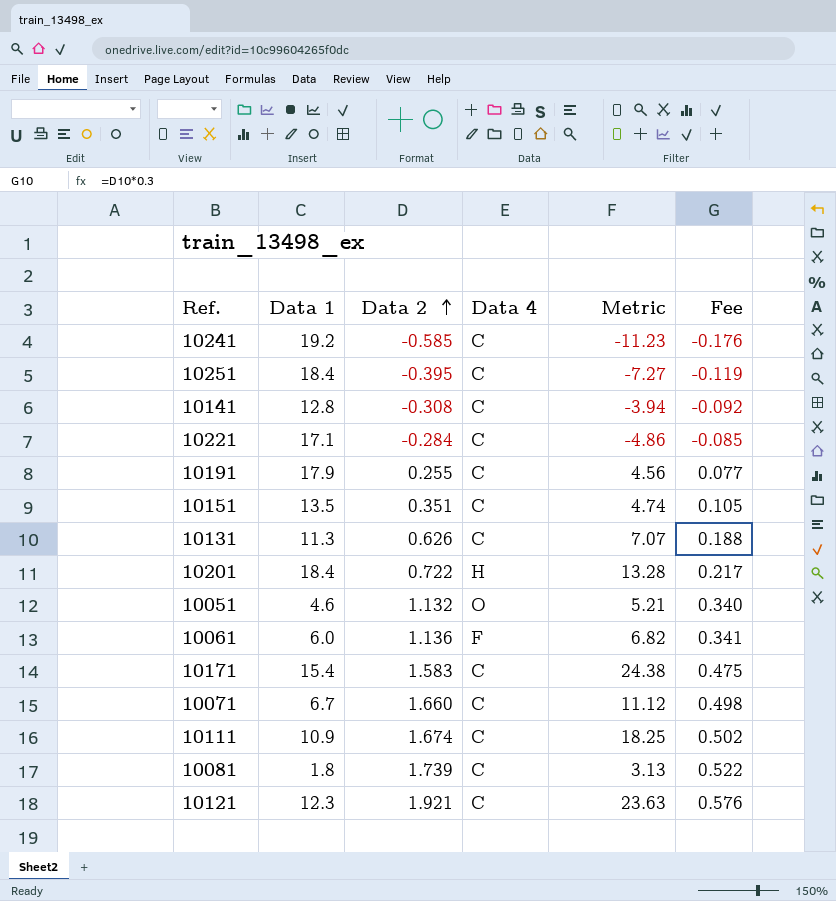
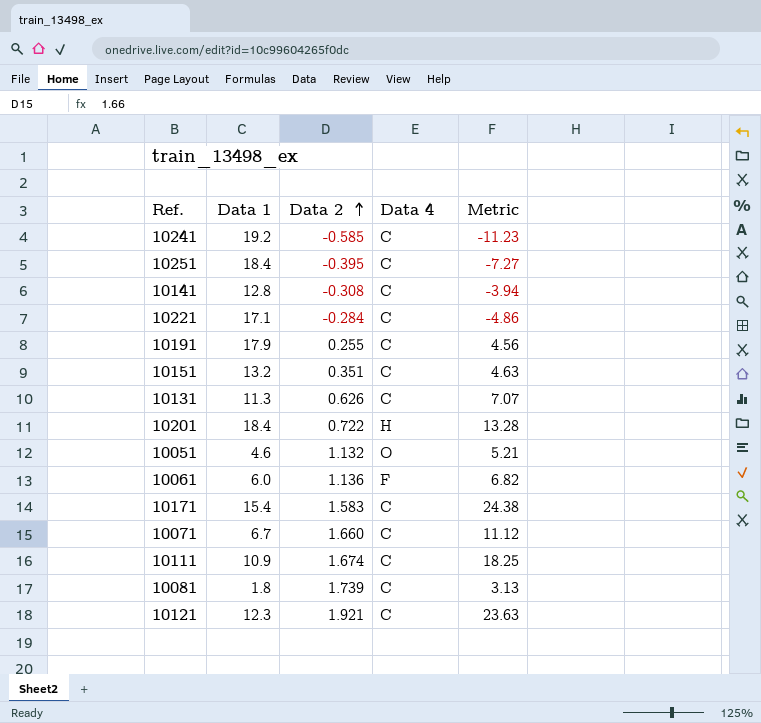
column Fee | formula: [Data 2] * 0.3 -> none
10151 | Data 1: 13.5 -> 13.2
10151 | Metric: 4.74 -> 4.63

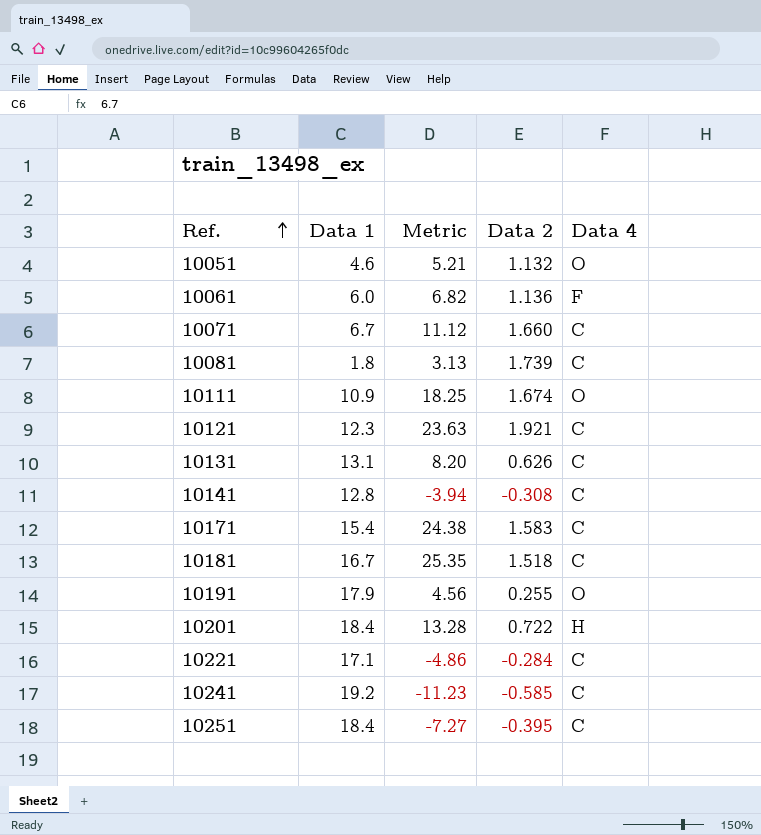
row order: Data 2 ascending -> Ref. ascending
column Metric | position: 5 -> 3
row 10151: 13.2 | 0.351 | C | 4.63 -> none
10111 | Data 4: C -> O
10131 | Data 1: 11.3 -> 13.1
10131 | Metric: 7.07 -> 8.20
row 10181: none -> 16.7 | 25.35 | 1.518 | C
10191 | Data 4: C -> O

